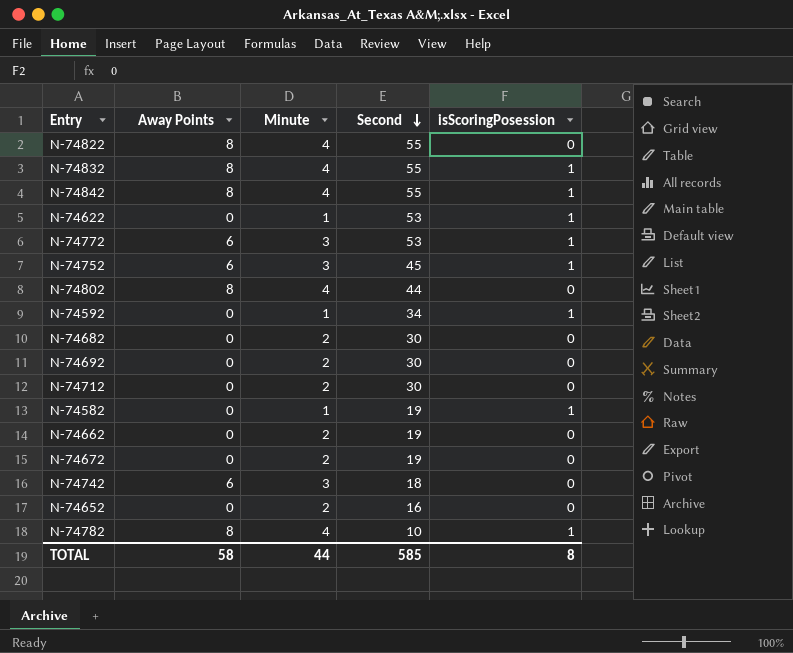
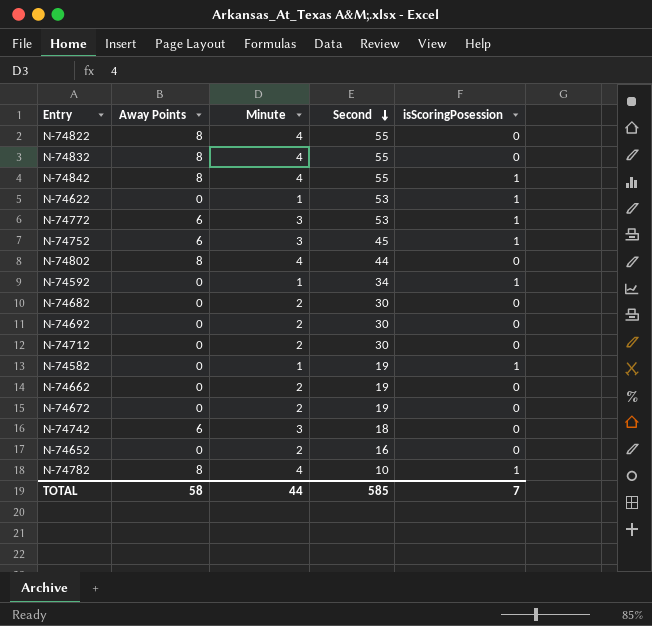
N-74832 | isScoringPosession: 1 -> 0
TOTAL | isScoringPosession: 8 -> 7

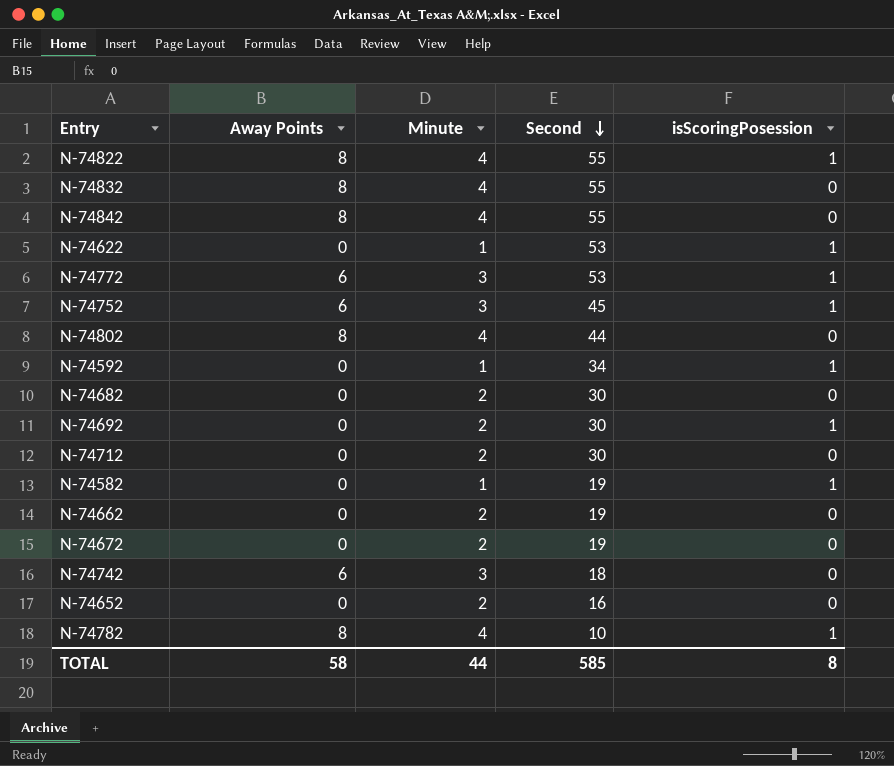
N-74822 | isScoringPosession: 0 -> 1
N-74842 | isScoringPosession: 1 -> 0
N-74692 | isScoringPosession: 0 -> 1
TOTAL | isScoringPosession: 7 -> 8

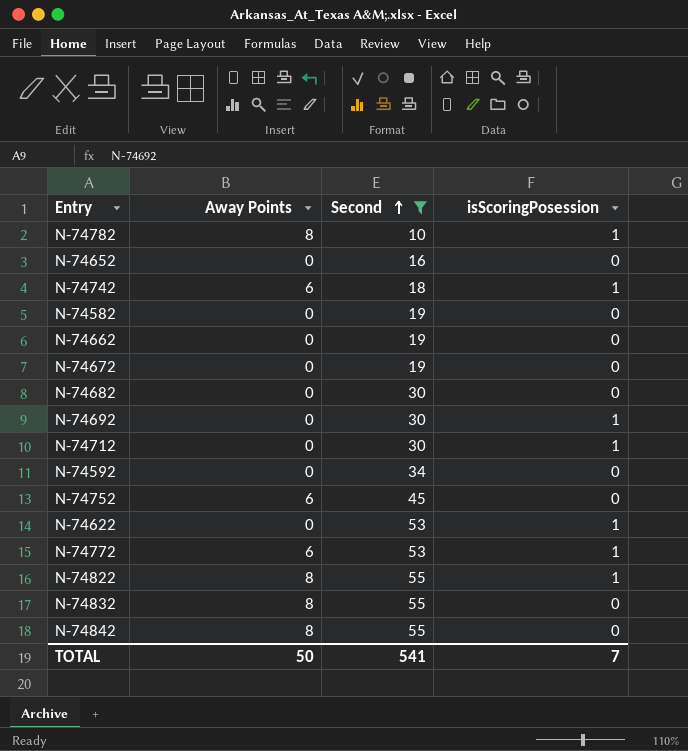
filter: none -> Second != 44
row order: Second descending -> Second ascending
column Minute | position: 3 -> none
N-74742 | isScoringPosession: 0 -> 1
N-74582 | isScoringPosession: 1 -> 0
N-74712 | isScoringPosession: 0 -> 1
N-74592 | isScoringPosession: 1 -> 0
N-74752 | isScoringPosession: 1 -> 0
TOTAL | Away Points: 58 -> 50
TOTAL | Second: 585 -> 541
TOTAL | isScoringPosession: 8 -> 7

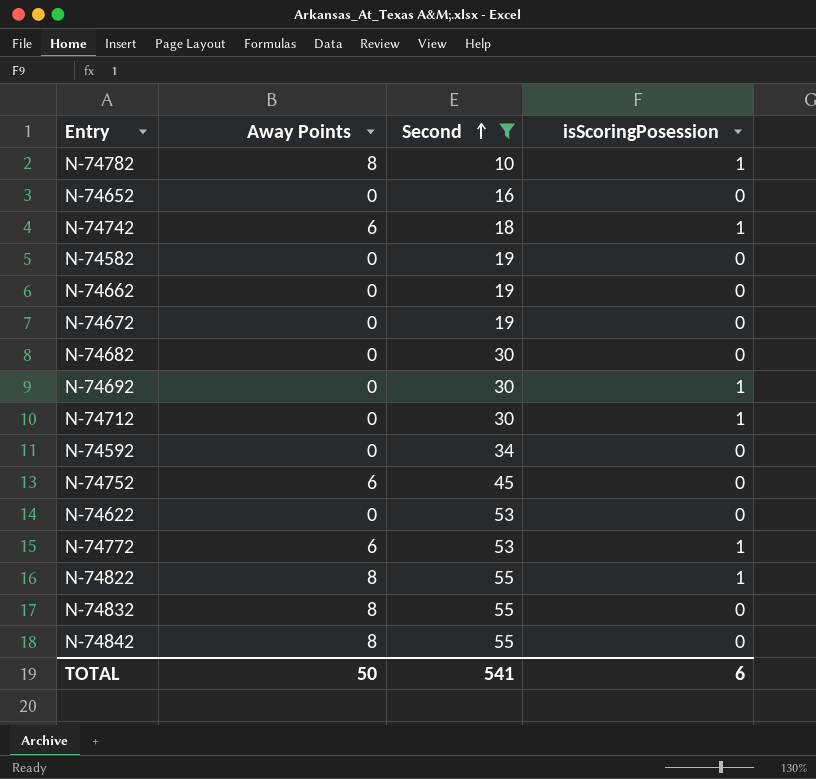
N-74622 | isScoringPosession: 1 -> 0
TOTAL | isScoringPosession: 7 -> 6

